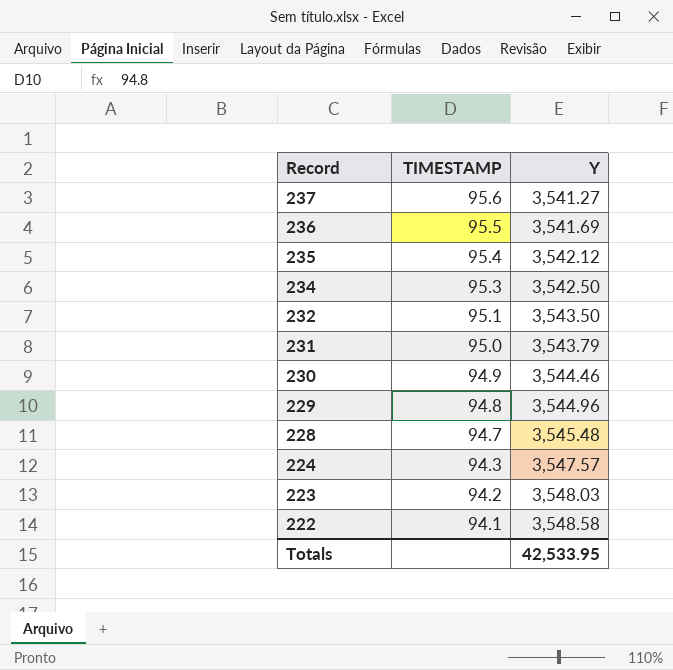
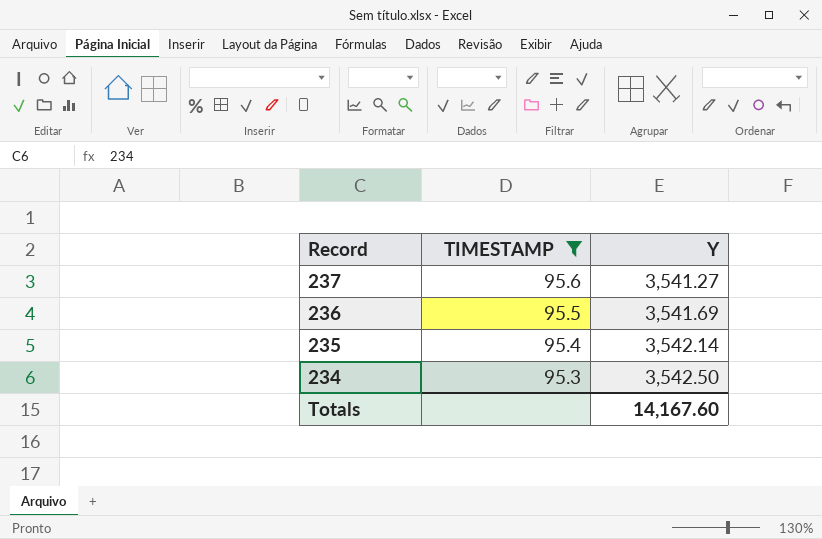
filter: none -> TIMESTAMP >= 95.3
235 | Y: 3,542.12 -> 3,542.14
Totals | Y: 42,533.95 -> 14,167.60

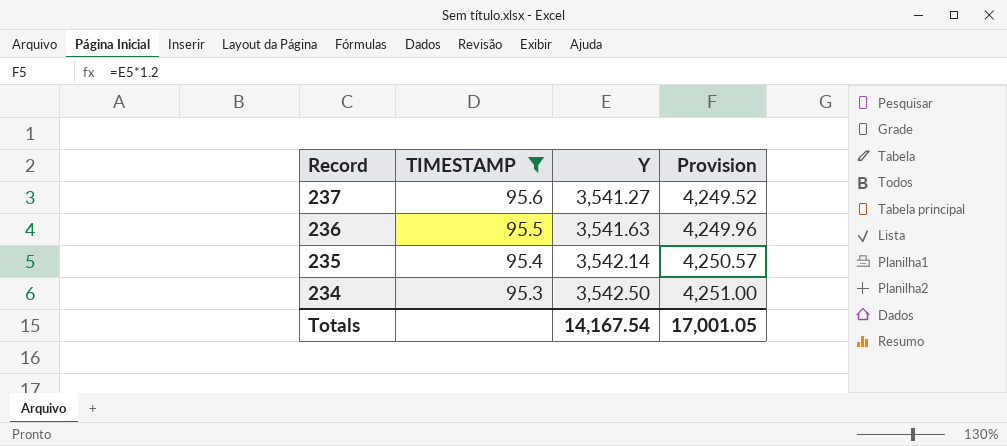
column Provision | formula: none -> [Y] * 1.2
236 | Y: 3,541.69 -> 3,541.63
Totals | Y: 14,167.60 -> 14,167.54

